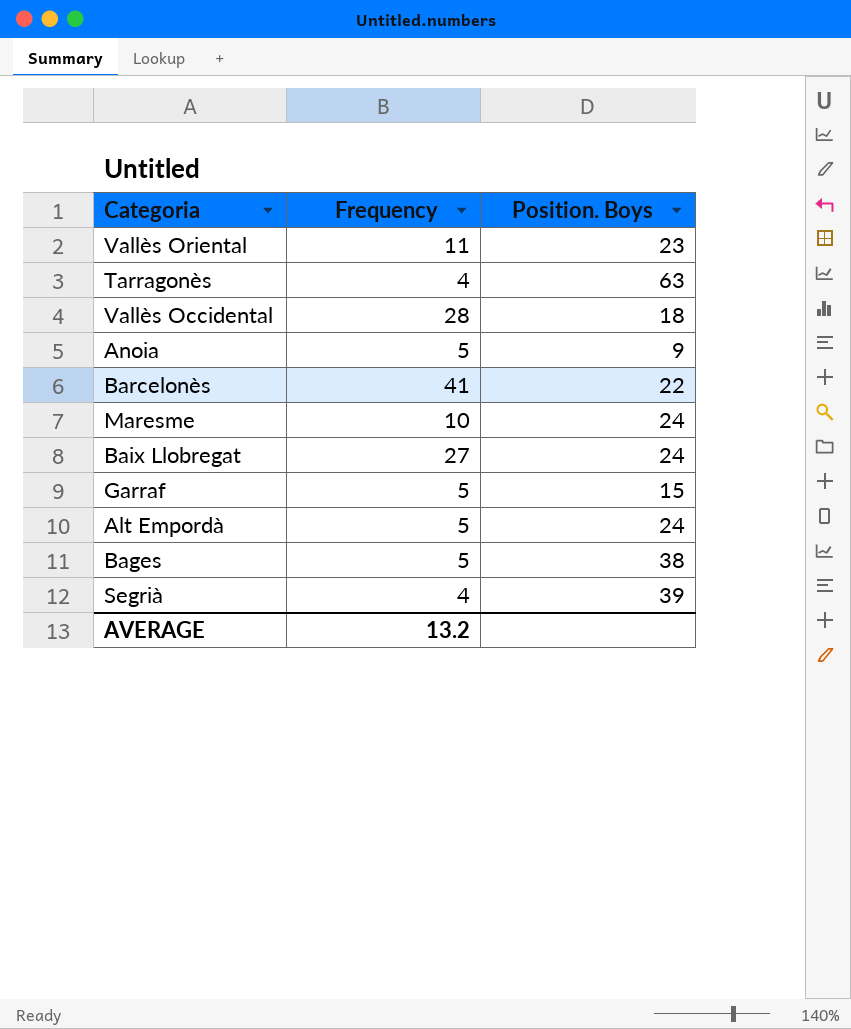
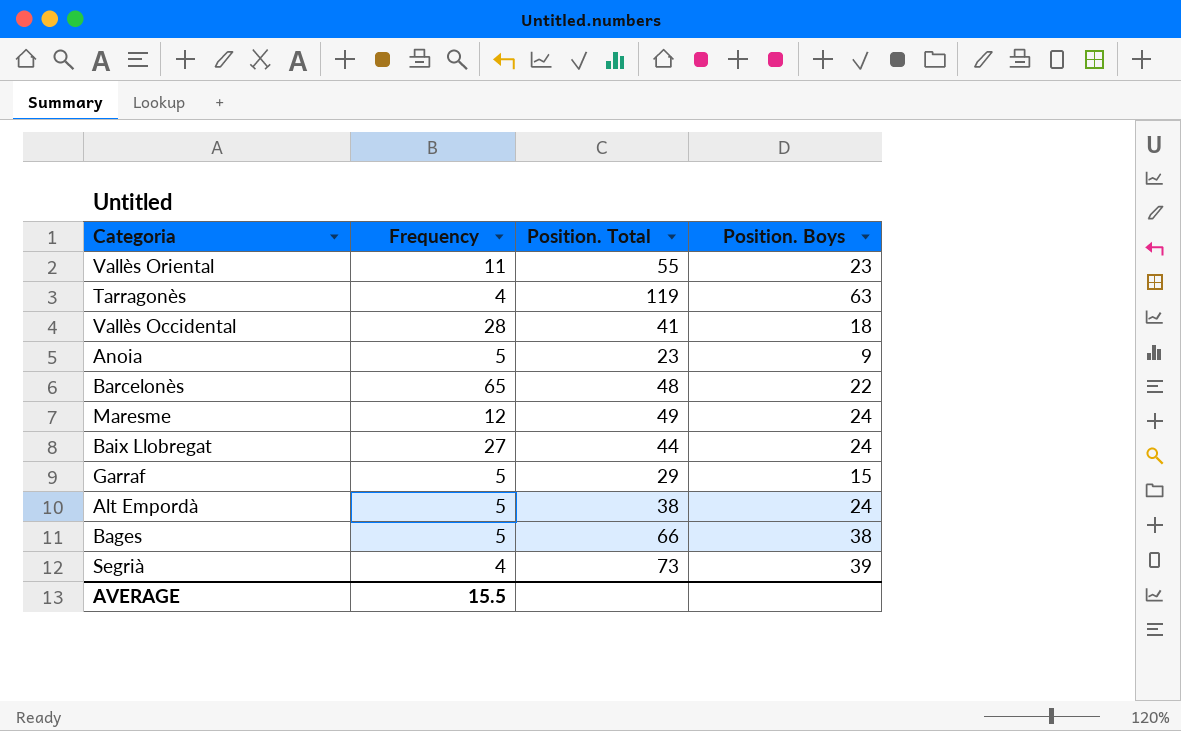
column Position. Total | position: none -> 3
Barcelonès | Frequency: 41 -> 65
Maresme | Frequency: 10 -> 12
AVERAGE | Frequency: 13.2 -> 15.5

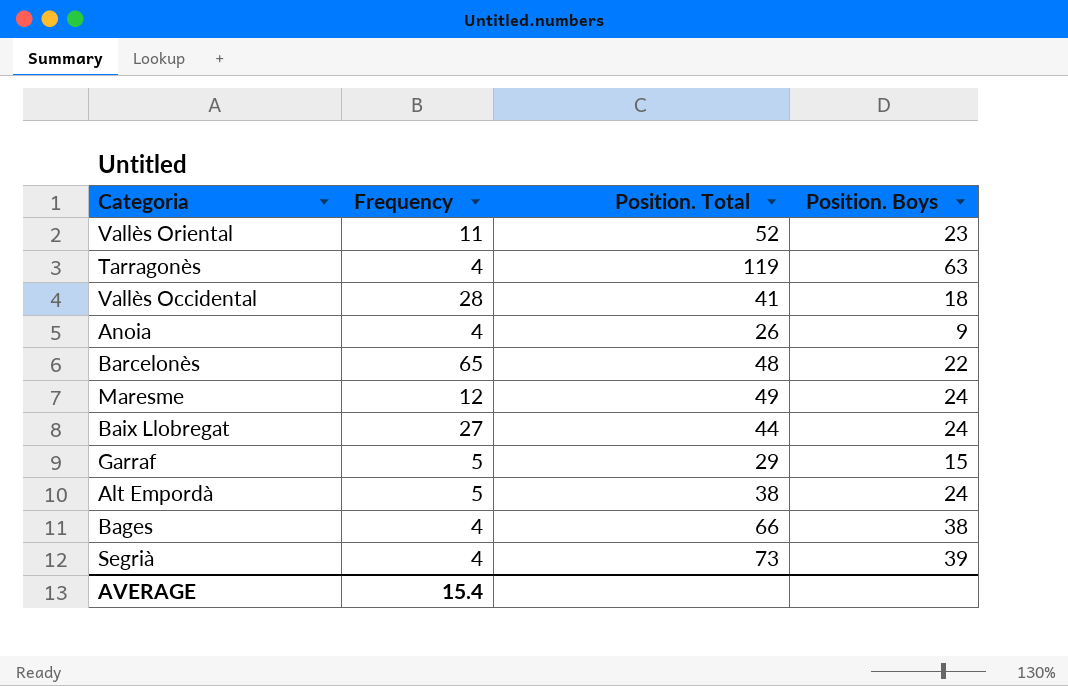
Vallès Oriental | Position. Total: 55 -> 52
Anoia | Frequency: 5 -> 4
Anoia | Position. Total: 23 -> 26
Bages | Frequency: 5 -> 4
AVERAGE | Frequency: 15.5 -> 15.4

